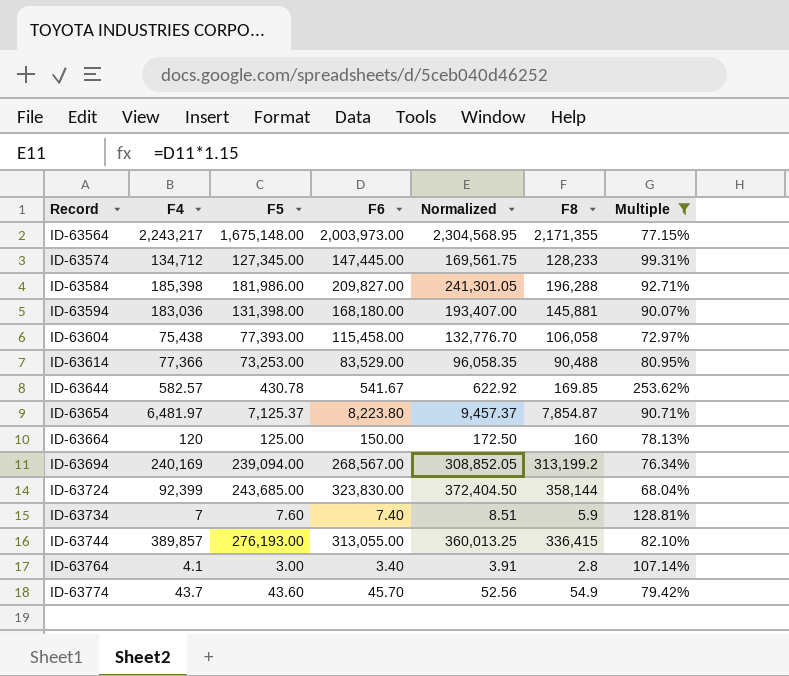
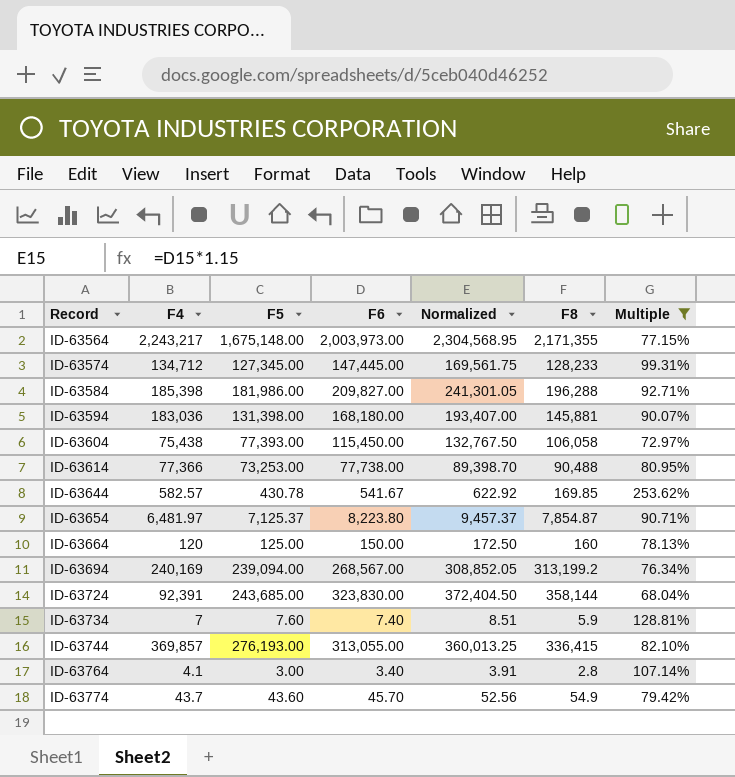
ID-63604 | F6: 115,458.00 -> 115,450.00
ID-63604 | Normalized: 132,776.70 -> 132,767.50
ID-63614 | F6: 83,529.00 -> 77,738.00
ID-63614 | Normalized: 96,058.35 -> 89,398.70
ID-63724 | F4: 92,399 -> 92,391
ID-63744 | F4: 389,857 -> 369,857

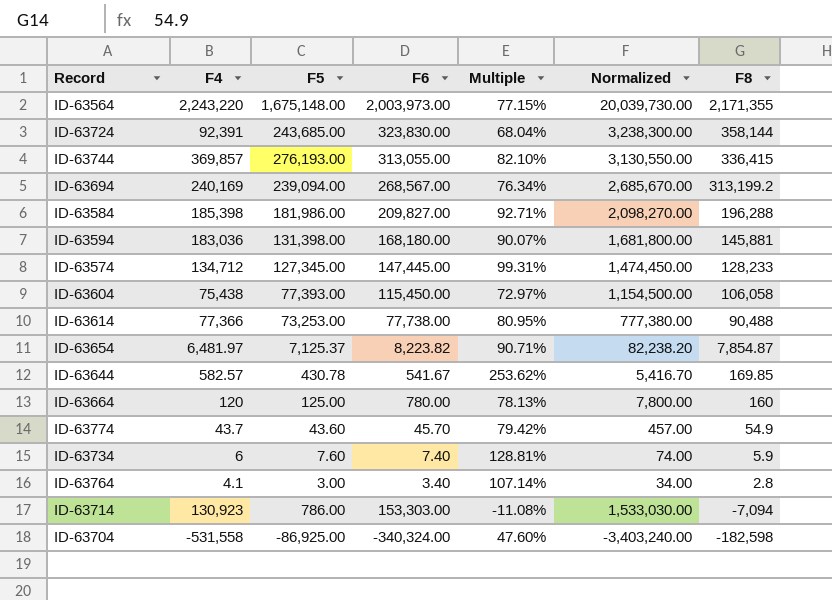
filter: Multiple >= 68.04% -> none
row order: Record ascending -> F8 descending
column Multiple | position: 7 -> 5
column Normalized | formula: [F6] * 1.15 -> [F6] * 10
ID-63564 | F4: 2,243,217 -> 2,243,220
ID-63654 | F6: 8,223.80 -> 8,223.82
ID-63664 | F6: 150.00 -> 780.00
ID-63734 | F4: 7 -> 6

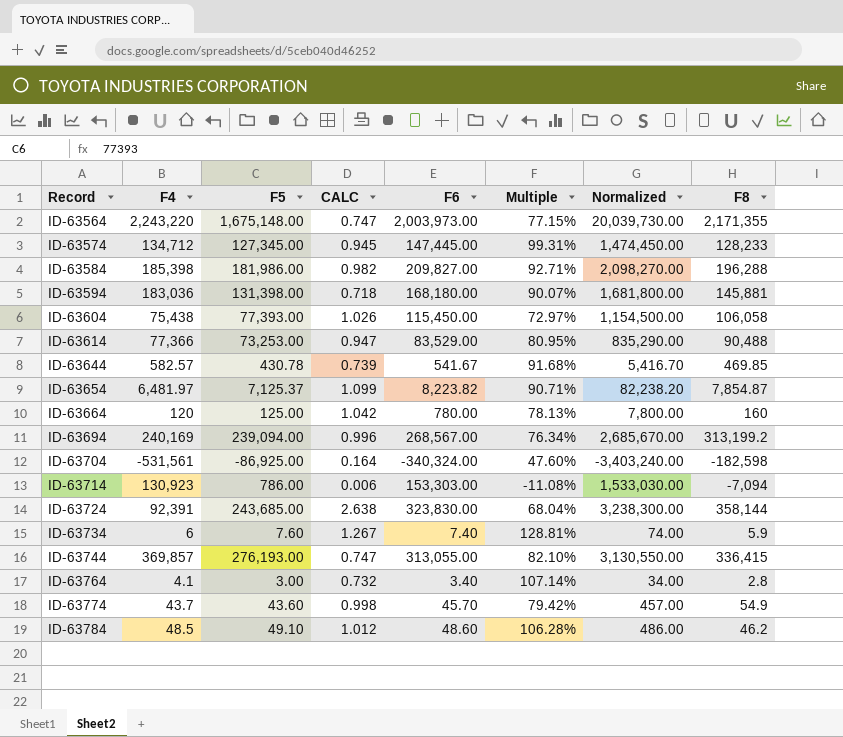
row order: F8 descending -> Record ascending
column CALC | formula: none -> [F5] / [F4]
ID-63614 | F6: 77,738.00 -> 83,529.00
ID-63614 | Normalized: 777,380.00 -> 835,290.00
ID-63644 | Multiple: 253.62% -> 91.68%
ID-63644 | F8: 169.85 -> 469.85
ID-63704 | F4: -531,558 -> -531,561
row ID-63784: none -> 48.5 | 49.10 | 1.012 | 48.60 | 106.28% | 486.00 | 46.2

